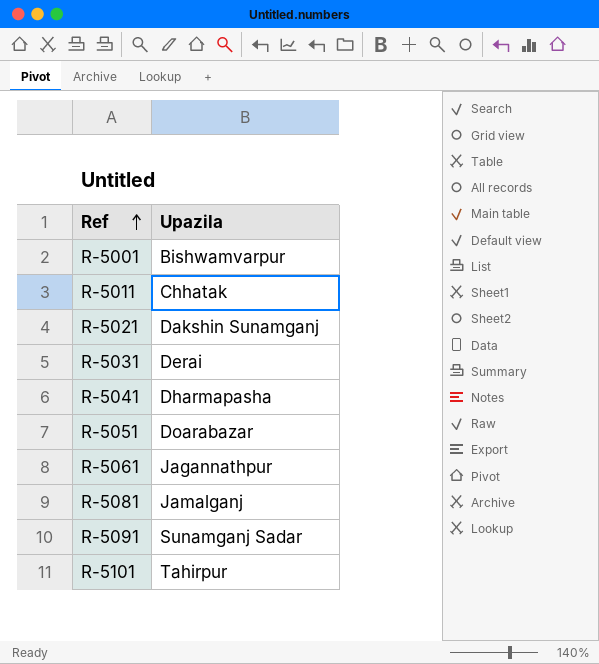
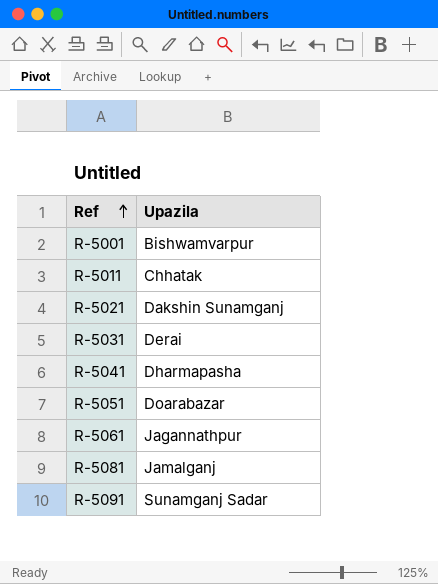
row R-5101: Tahirpur -> none

